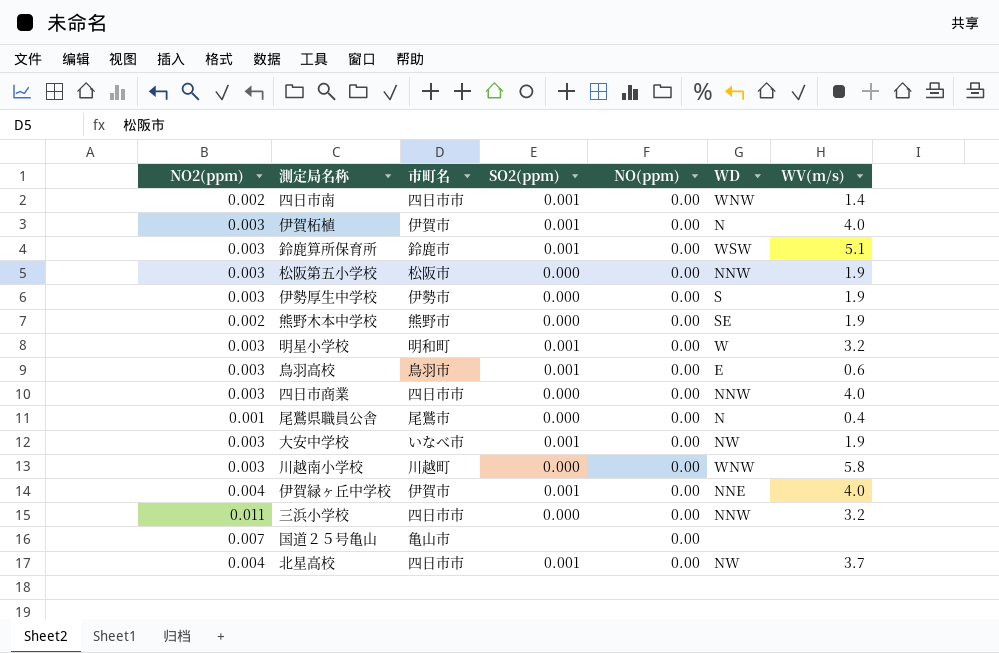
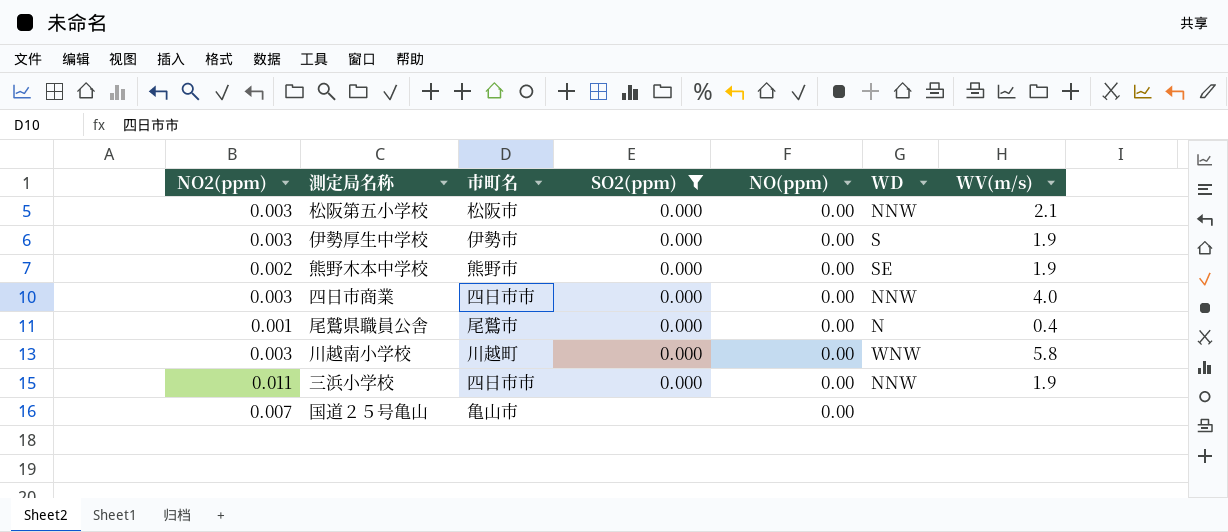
filter: none -> SO2(ppm) != 0.001
松阪第五小学校 | WV(m/s): 1.9 -> 2.1
三浜小学校 | WV(m/s): 3.2 -> 1.9

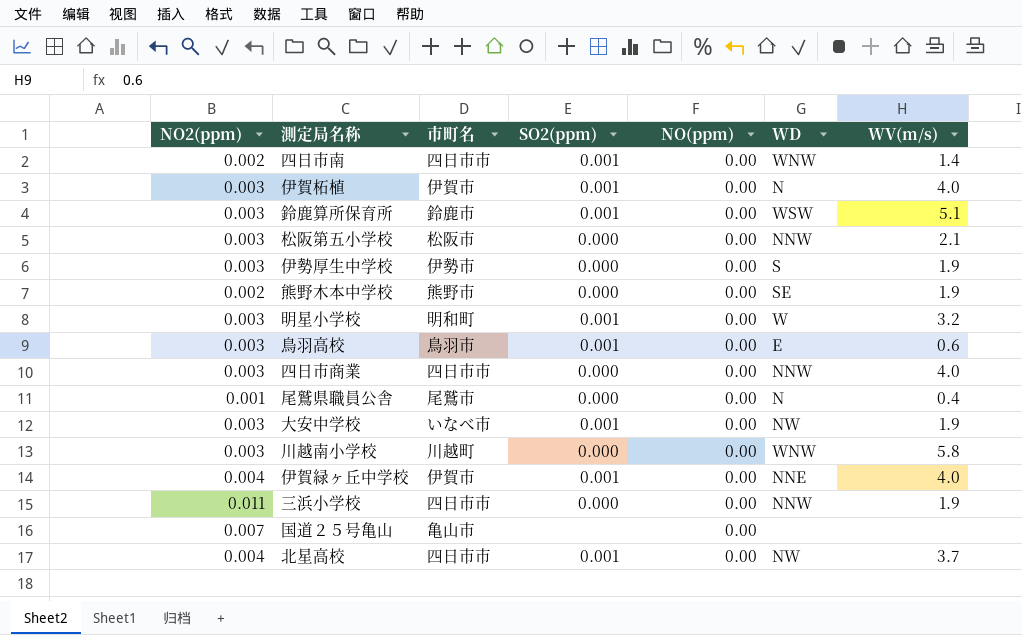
filter: SO2(ppm) != 0.001 -> none

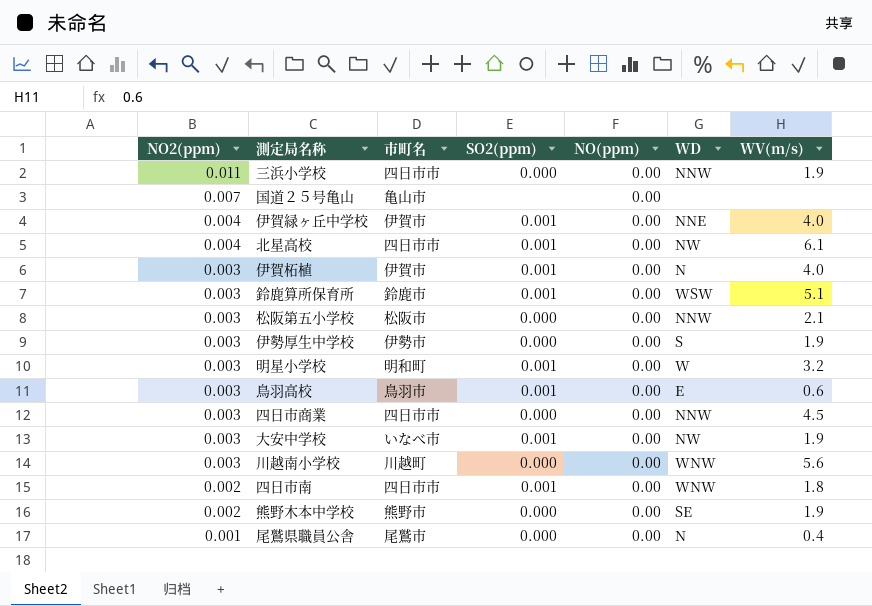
row order: none -> NO2(ppm) descending
北星高校 | WV(m/s): 3.7 -> 6.1
四日市商業 | WV(m/s): 4.0 -> 4.5
川越南小学校 | WV(m/s): 5.8 -> 5.6
四日市南 | WV(m/s): 1.4 -> 1.8

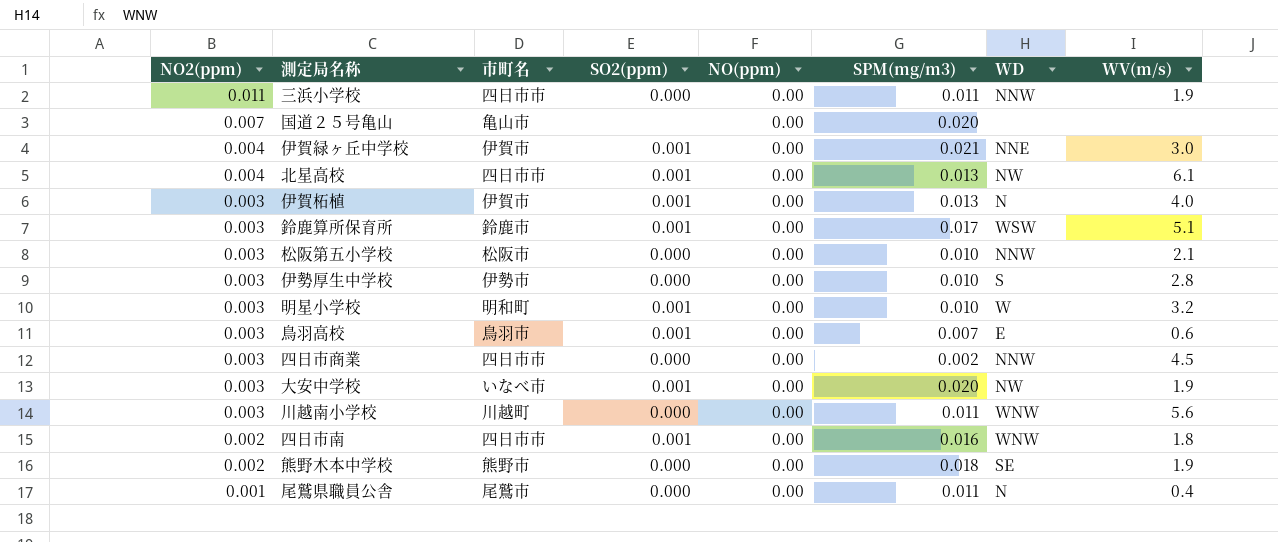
column SPM(mg/m3) | position: none -> 6
伊賀緑ヶ丘中学校 | WV(m/s): 4.0 -> 3.0
伊勢厚生中学校 | WV(m/s): 1.9 -> 2.8

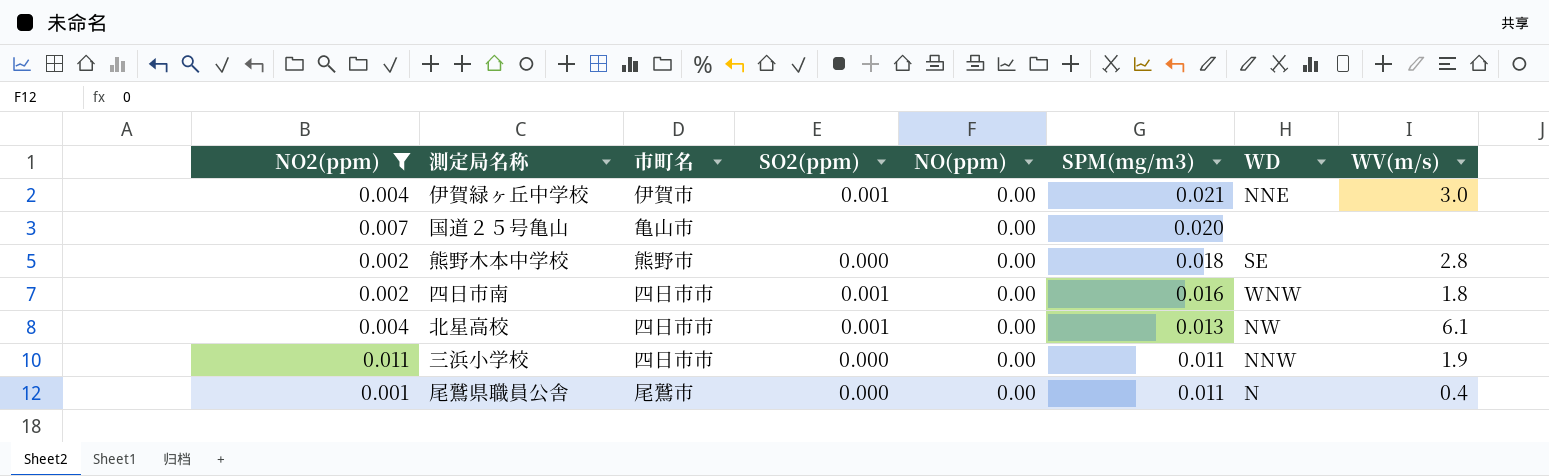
filter: none -> NO2(ppm) != 0.003
row order: NO2(ppm) descending -> SPM(mg/m3) descending
熊野木本中学校 | WV(m/s): 1.9 -> 2.8

